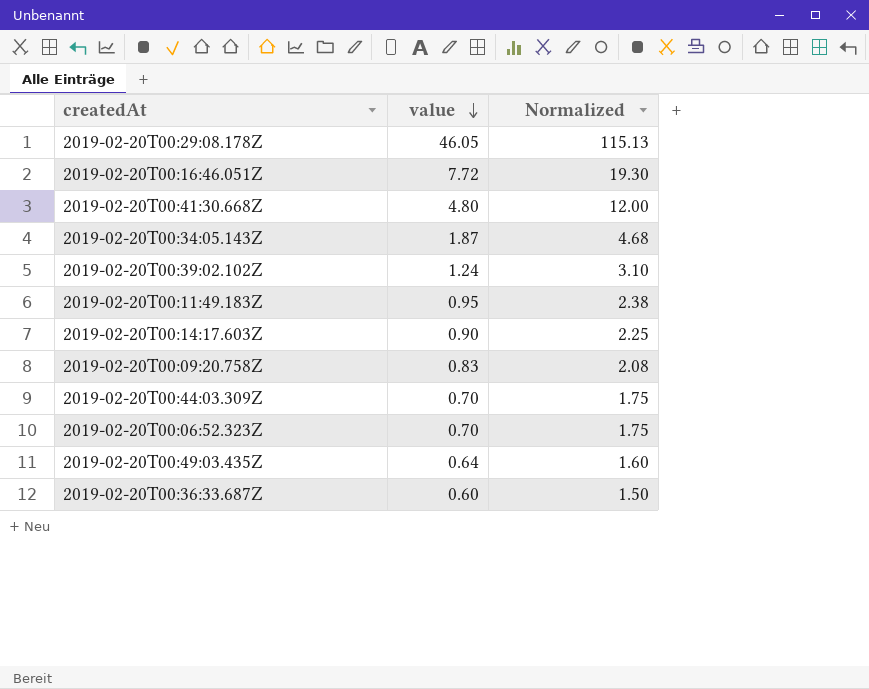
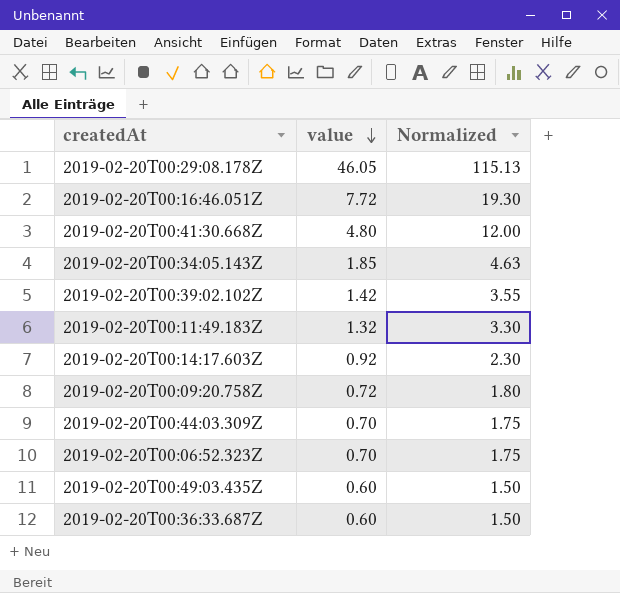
2019-02-20T00:34:05.143Z | value: 1.87 -> 1.85
2019-02-20T00:34:05.143Z | Normalized: 4.68 -> 4.63
2019-02-20T00:39:02.102Z | value: 1.24 -> 1.42
2019-02-20T00:39:02.102Z | Normalized: 3.10 -> 3.55
2019-02-20T00:11:49.183Z | value: 0.95 -> 1.32
2019-02-20T00:11:49.183Z | Normalized: 2.38 -> 3.30
2019-02-20T00:14:17.603Z | value: 0.90 -> 0.92
2019-02-20T00:14:17.603Z | Normalized: 2.25 -> 2.30
2019-02-20T00:09:20.758Z | value: 0.83 -> 0.72
2019-02-20T00:09:20.758Z | Normalized: 2.08 -> 1.80
2019-02-20T00:49:03.435Z | value: 0.64 -> 0.60
2019-02-20T00:49:03.435Z | Normalized: 1.60 -> 1.50

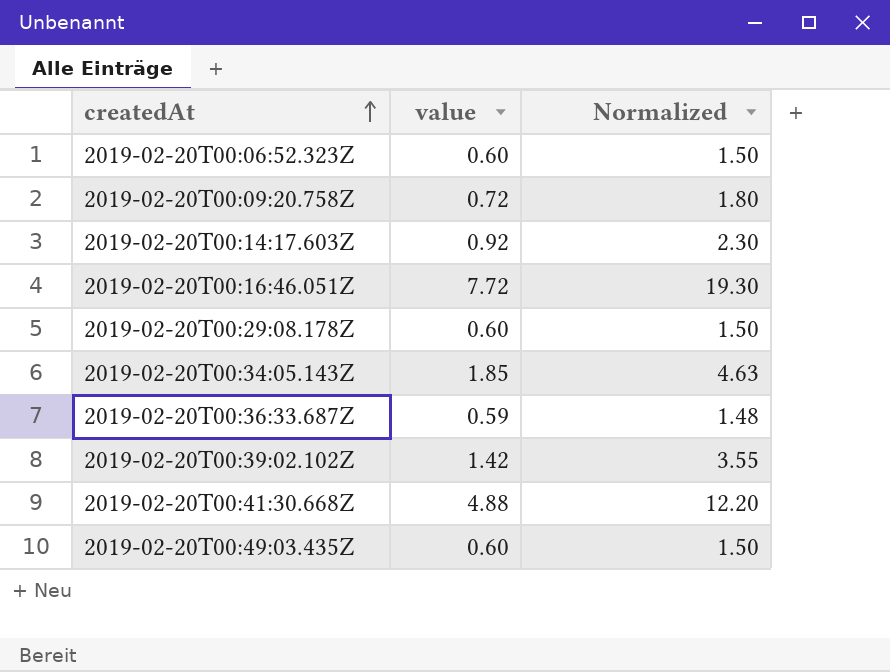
row order: value descending -> createdAt ascending
row 2019-02-20T00:11:49.183Z: 1.32 | 3.30 -> none
row 2019-02-20T00:44:03.309Z: 0.70 | 1.75 -> none
2019-02-20T00:06:52.323Z | value: 0.70 -> 0.60
2019-02-20T00:06:52.323Z | Normalized: 1.75 -> 1.50
2019-02-20T00:29:08.178Z | value: 46.05 -> 0.60
2019-02-20T00:29:08.178Z | Normalized: 115.13 -> 1.50
2019-02-20T00:36:33.687Z | value: 0.60 -> 0.59
2019-02-20T00:36:33.687Z | Normalized: 1.50 -> 1.48
2019-02-20T00:41:30.668Z | value: 4.80 -> 4.88
2019-02-20T00:41:30.668Z | Normalized: 12.00 -> 12.20

